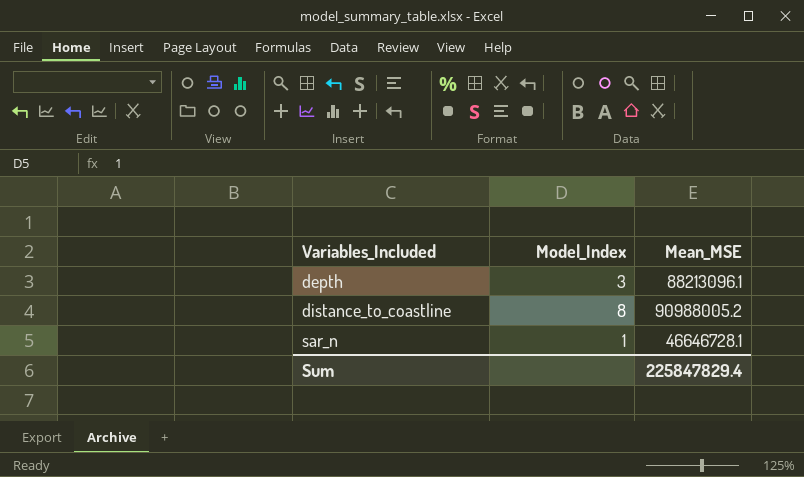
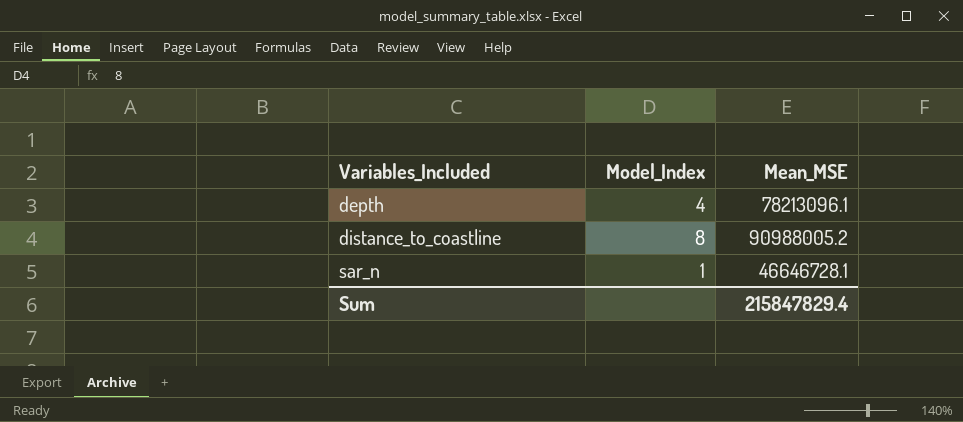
depth | Model_Index: 3 -> 4
depth | Mean_MSE: 88213096.1 -> 78213096.1
Sum | Mean_MSE: 225847829.4 -> 215847829.4

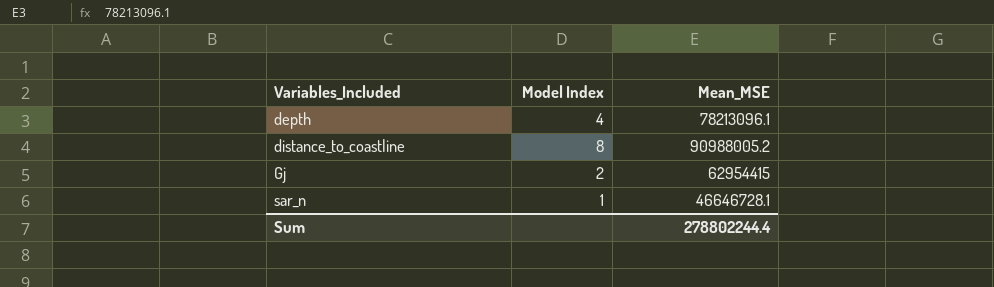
column name: Model_Index -> Model Index
row Gj: none -> 2 | 62954415
Sum | Mean_MSE: 215847829.4 -> 278802244.4

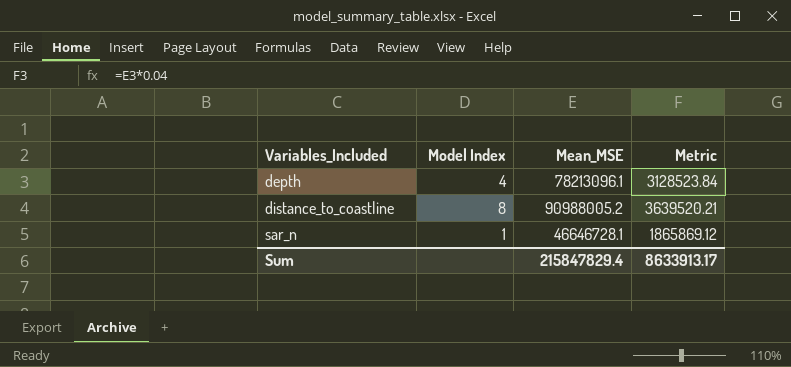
column Metric | formula: none -> [Mean_MSE] * 0.04
row Gj: 2 | 62954415 -> none
Sum | Mean_MSE: 278802244.4 -> 215847829.4

